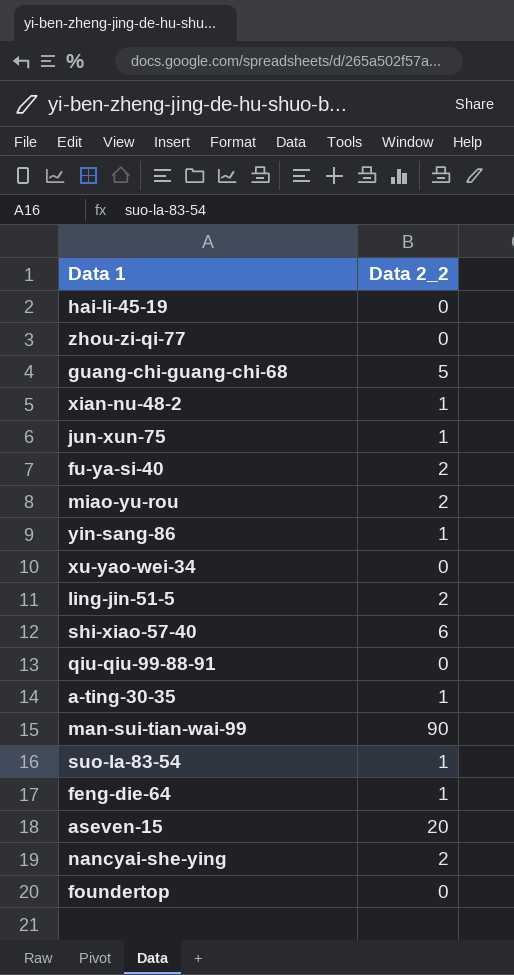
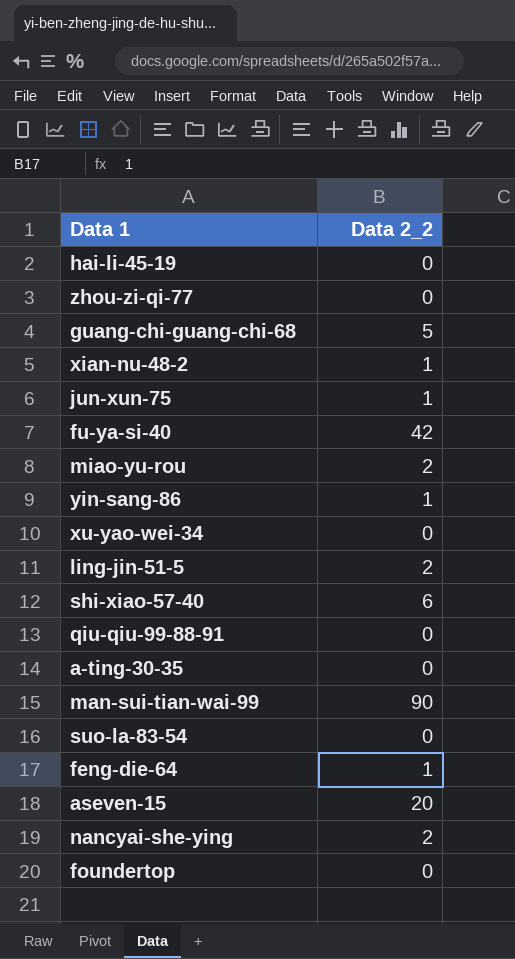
fu-ya-si-40 | Data 2_2: 2 -> 42
a-ting-30-35 | Data 2_2: 1 -> 0
suo-la-83-54 | Data 2_2: 1 -> 0

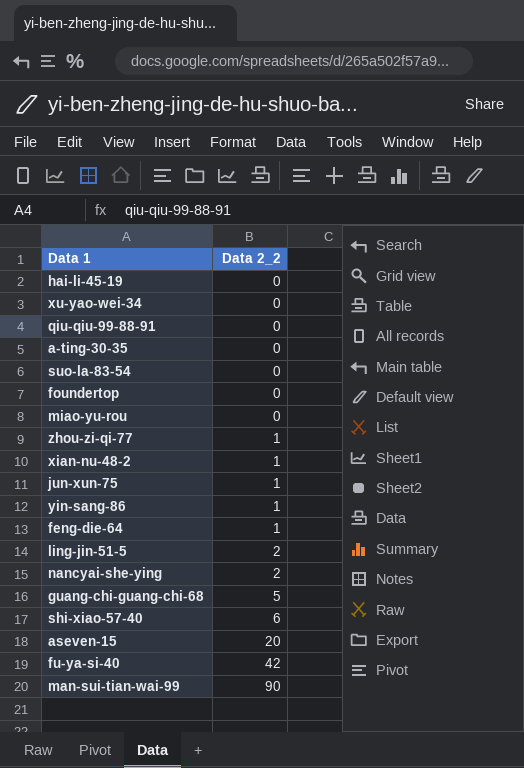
row order: none -> Data 2_2 ascending
miao-yu-rou | Data 2_2: 2 -> 0
zhou-zi-qi-77 | Data 2_2: 0 -> 1

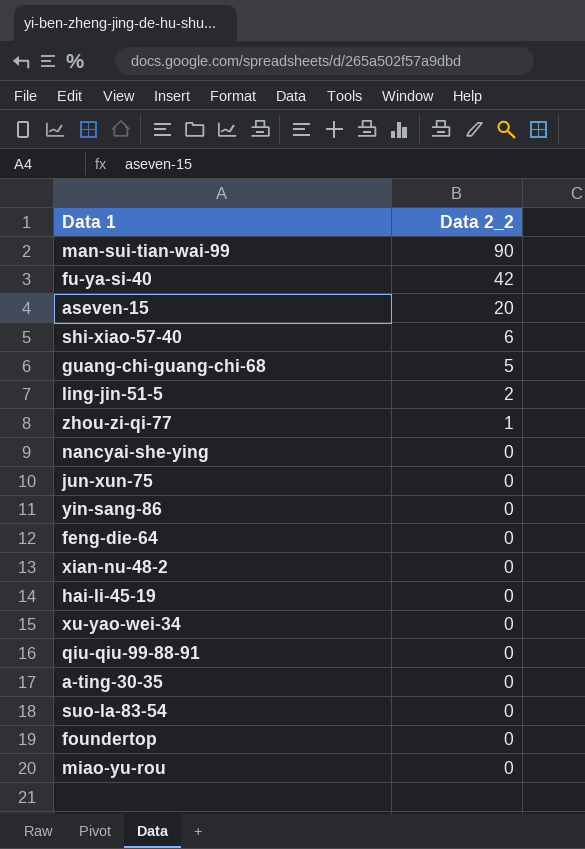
row order: Data 2_2 ascending -> Data 2_2 descending
nancyai-she-ying | Data 2_2: 2 -> 0
jun-xun-75 | Data 2_2: 1 -> 0
yin-sang-86 | Data 2_2: 1 -> 0
feng-die-64 | Data 2_2: 1 -> 0
xian-nu-48-2 | Data 2_2: 1 -> 0

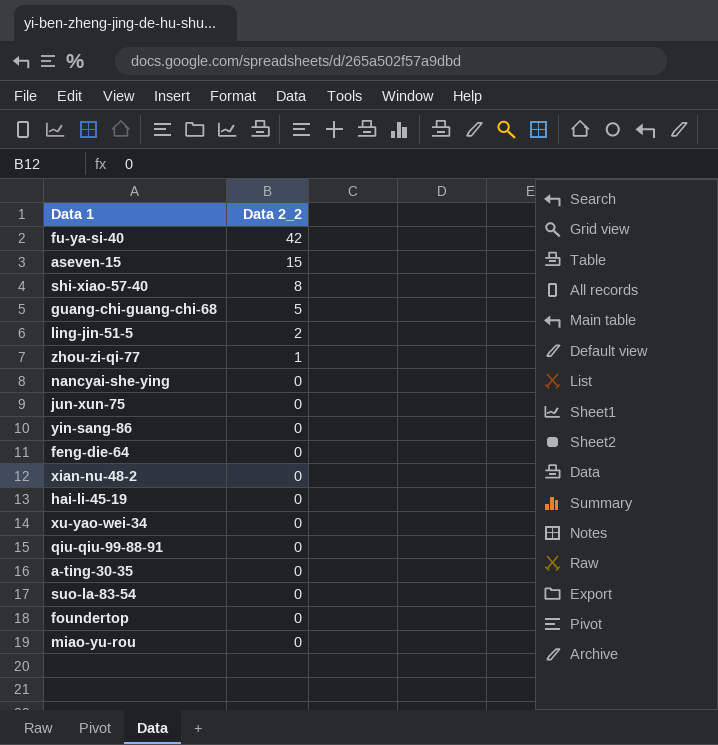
row man-sui-tian-wai-99: 90 -> none
aseven-15 | Data 2_2: 20 -> 15
shi-xiao-57-40 | Data 2_2: 6 -> 8

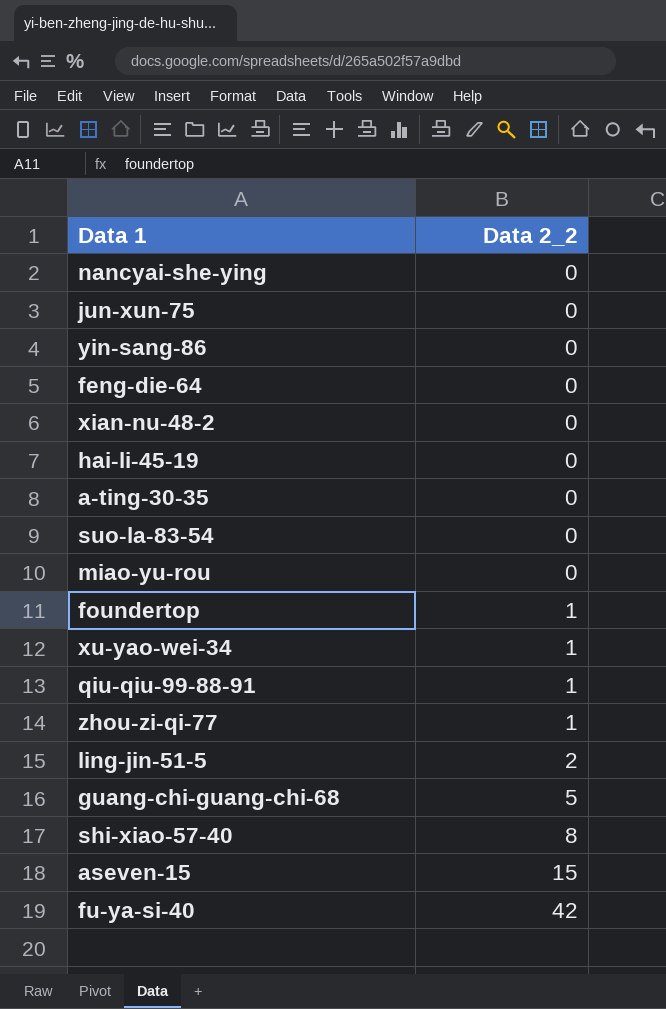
row order: Data 2_2 descending -> Data 2_2 ascending
foundertop | Data 2_2: 0 -> 1
xu-yao-wei-34 | Data 2_2: 0 -> 1
qiu-qiu-99-88-91 | Data 2_2: 0 -> 1

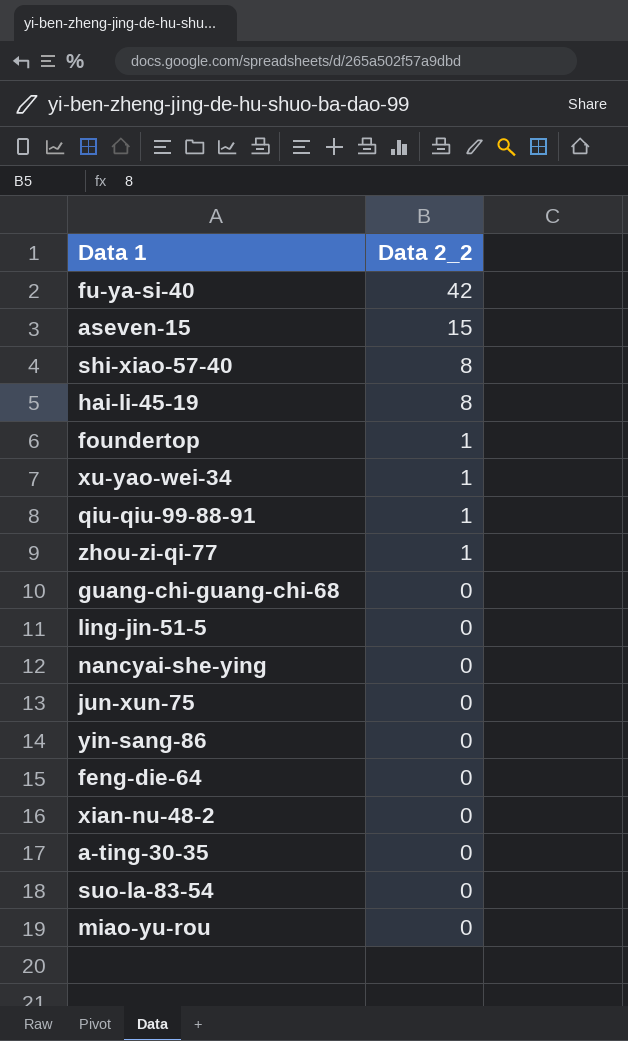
row order: Data 2_2 ascending -> Data 2_2 descending
hai-li-45-19 | Data 2_2: 0 -> 8
guang-chi-guang-chi-68 | Data 2_2: 5 -> 0
ling-jin-51-5 | Data 2_2: 2 -> 0

